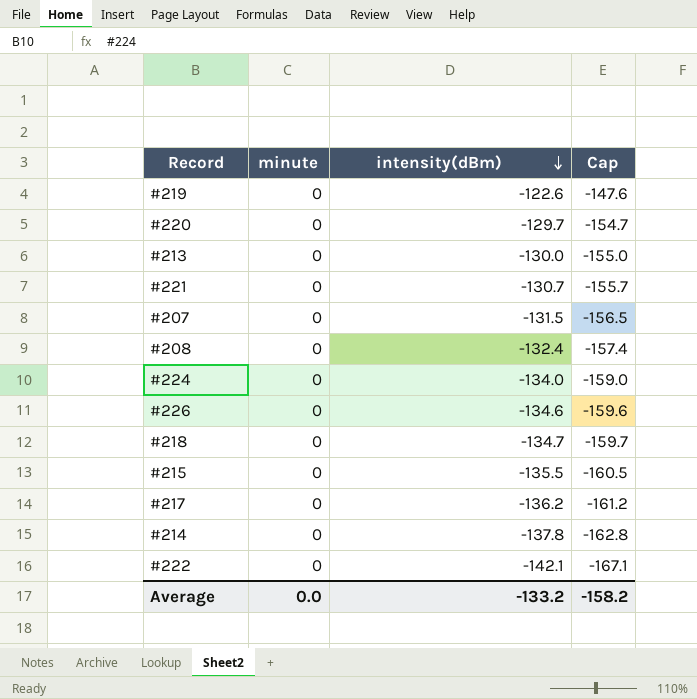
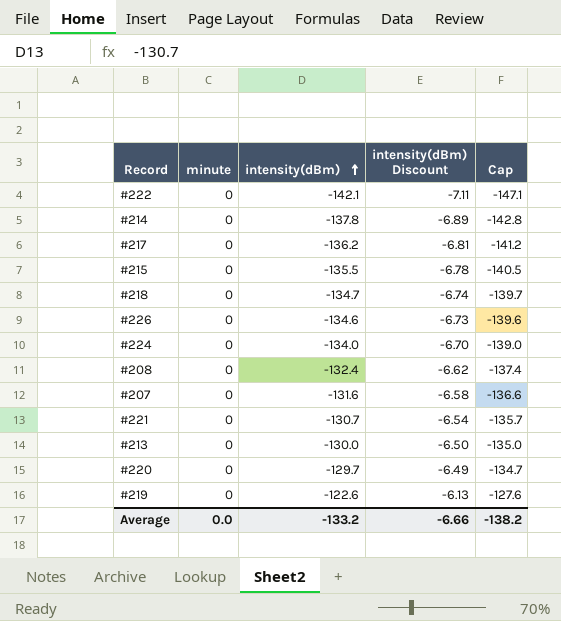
row order: intensity(dBm) descending -> intensity(dBm) ascending
column intensity(dBm) Discount | formula: none -> [intensity(dBm)] * 0.05
column Cap | formula: [intensity(dBm)] - 25 -> [intensity(dBm)] - 5
#207 | intensity(dBm): -131.5 -> -131.6
Average | Cap: -158.2 -> -138.2

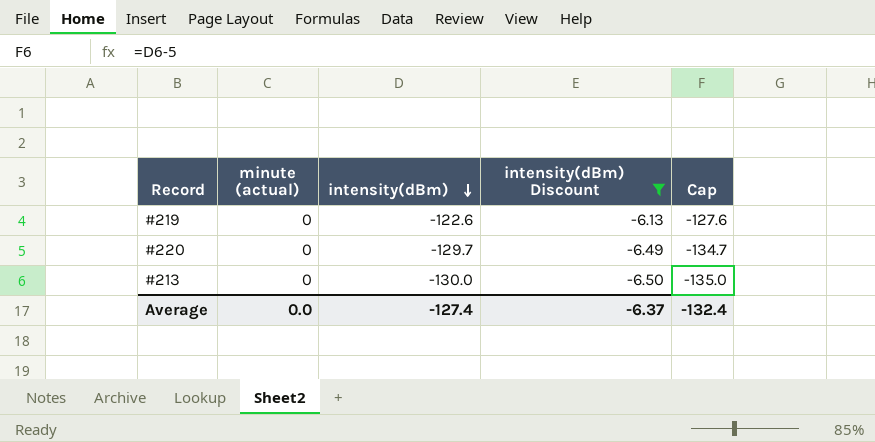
filter: none -> intensity(dBm) Discount >= -6.50
row order: intensity(dBm) ascending -> intensity(dBm) descending
column name: minute -> minute (actual)
Average | intensity(dBm): -133.2 -> -127.4
Average | intensity(dBm) Discount: -6.66 -> -6.37
Average | Cap: -138.2 -> -132.4

